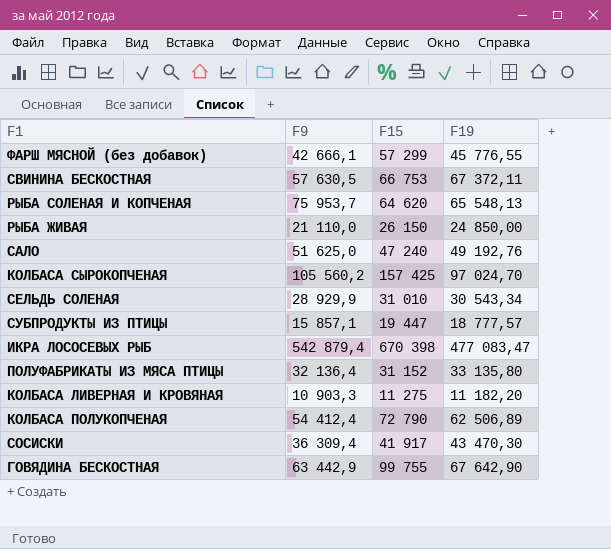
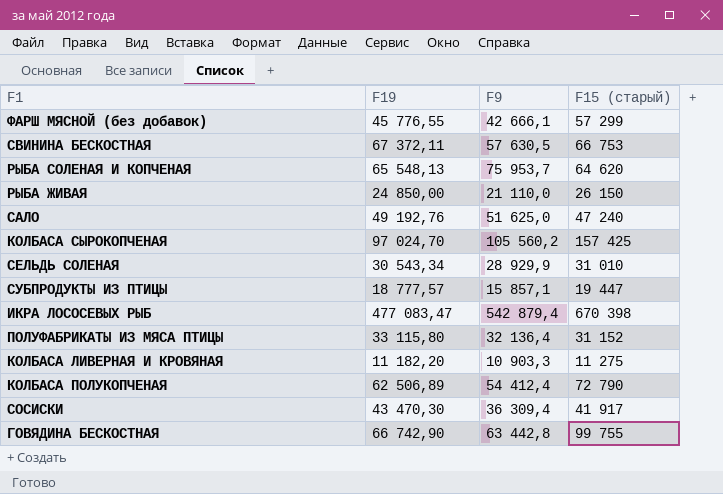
column F19 | position: 4 -> 2
column name: F15 -> F15 (старый)
ПОЛУФАБРИКАТЫ ИЗ МЯСА ПТИЦЫ | F19: 33 135,80 -> 33 115,80
ГОВЯДИНА БЕСКОСТНАЯ | F19: 67 642,90 -> 66 742,90
ГОВЯДИНА БЕСКОСТНАЯ | F9: 63 442,9 -> 63 442,8

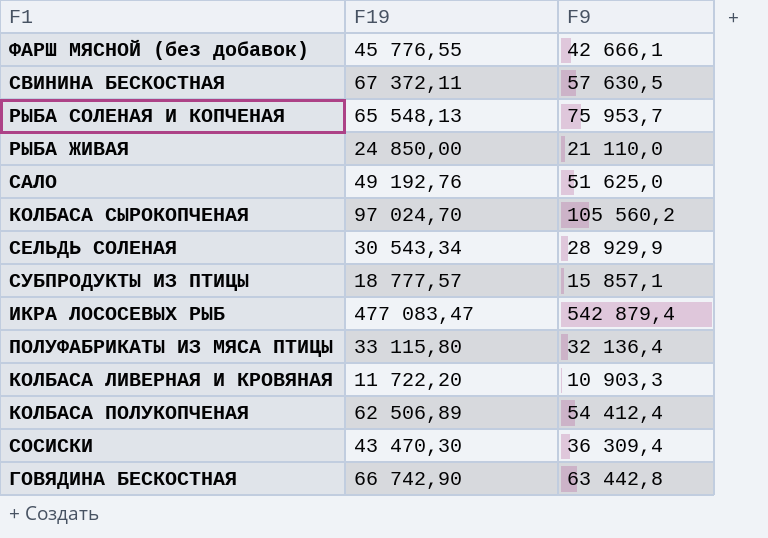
column F15 (старый) | position: 4 -> none
КОЛБАСА ЛИВЕРНАЯ И КРОВЯНАЯ | F19: 11 182,20 -> 11 722,20

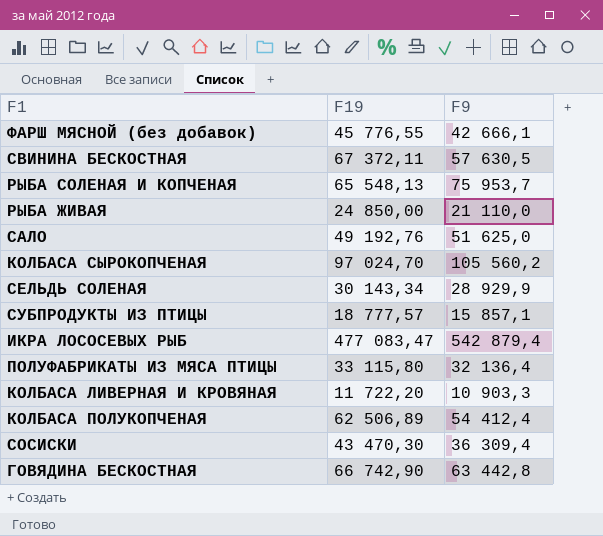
СЕЛЬДЬ СОЛЕНАЯ | F19: 30 543,34 -> 30 143,34

